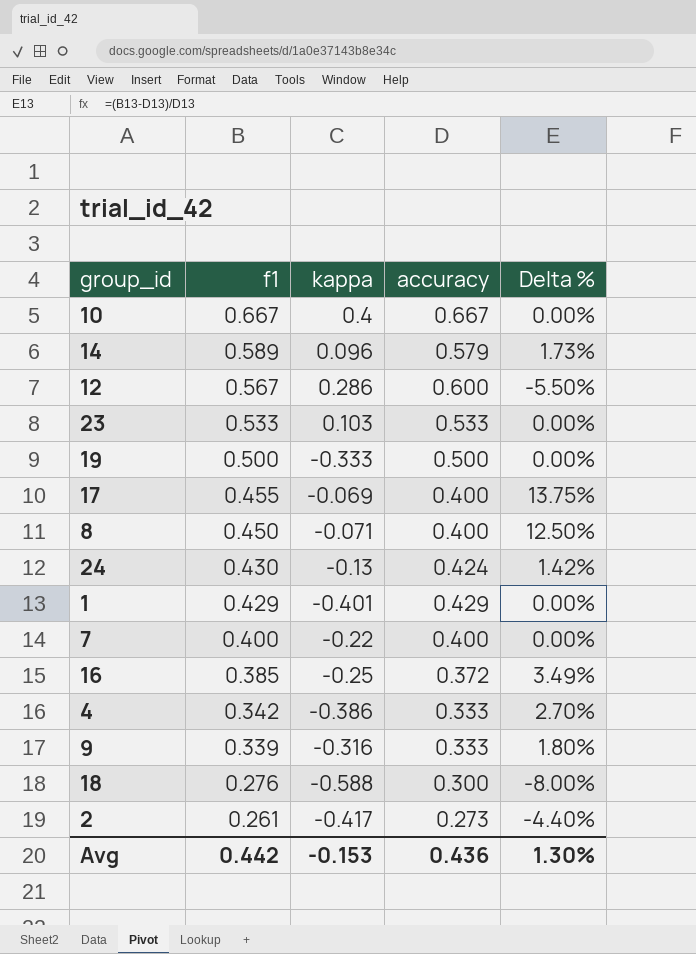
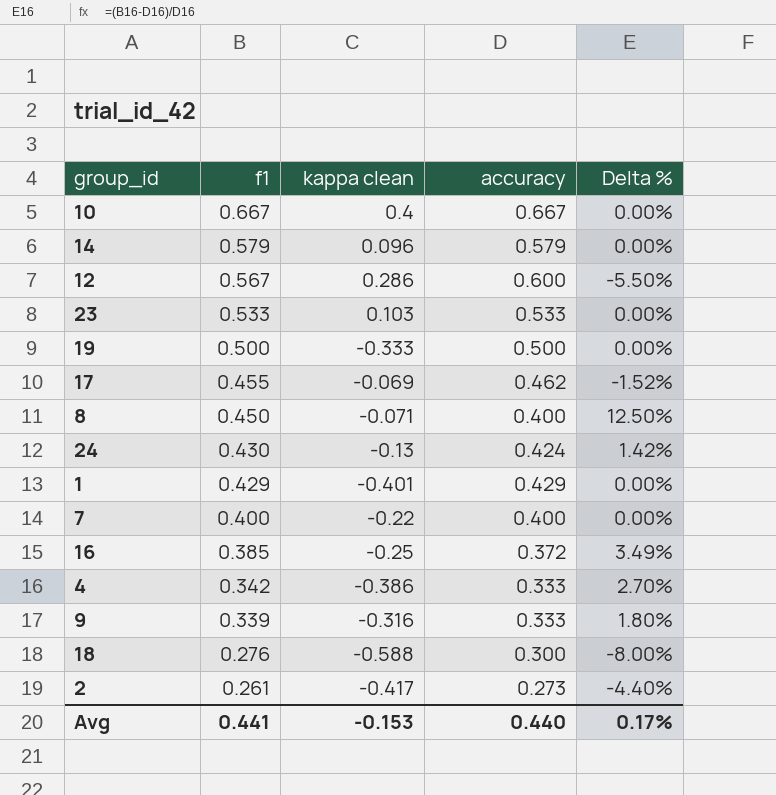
column name: kappa -> kappa clean
14 | f1: 0.589 -> 0.579
14 | Delta %: 1.73% -> 0.00%
17 | accuracy: 0.400 -> 0.462
17 | Delta %: 13.75% -> -1.52%
Avg | f1: 0.442 -> 0.441
Avg | accuracy: 0.436 -> 0.440
Avg | Delta %: 1.30% -> 0.17%

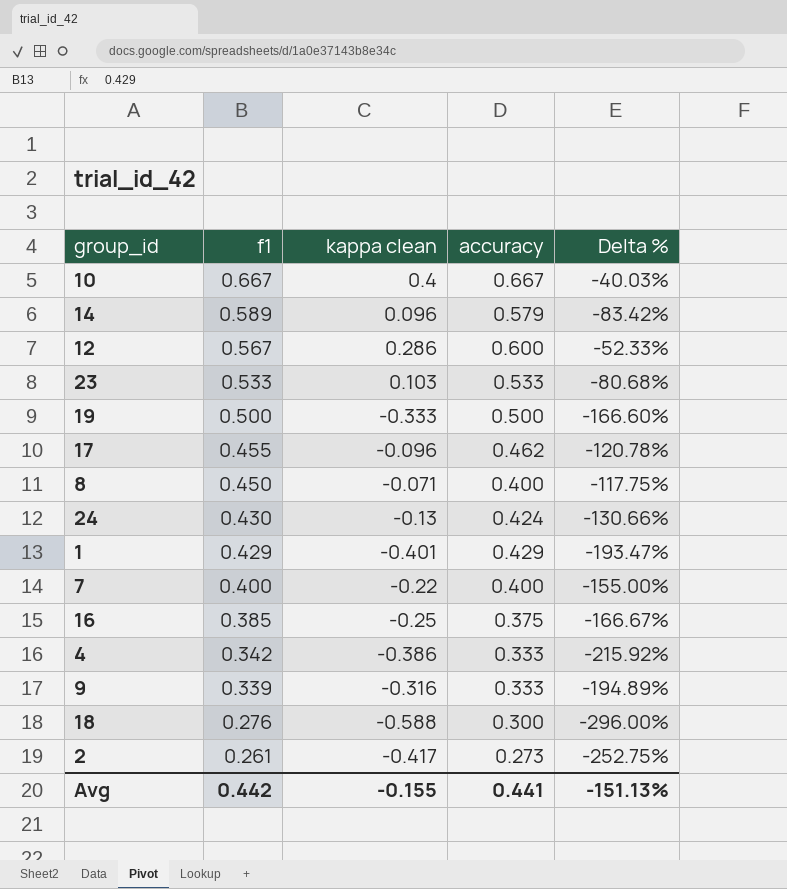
column Delta % | formula: ([f1] - [accuracy]) / [accuracy] -> ([kappa clean] - [accuracy]) / [accuracy]
14 | f1: 0.579 -> 0.589
17 | kappa clean: -0.069 -> -0.096
16 | accuracy: 0.372 -> 0.375
Avg | f1: 0.441 -> 0.442
Avg | kappa clean: -0.153 -> -0.155
Avg | accuracy: 0.440 -> 0.441
Avg | Delta %: 0.17% -> -151.13%

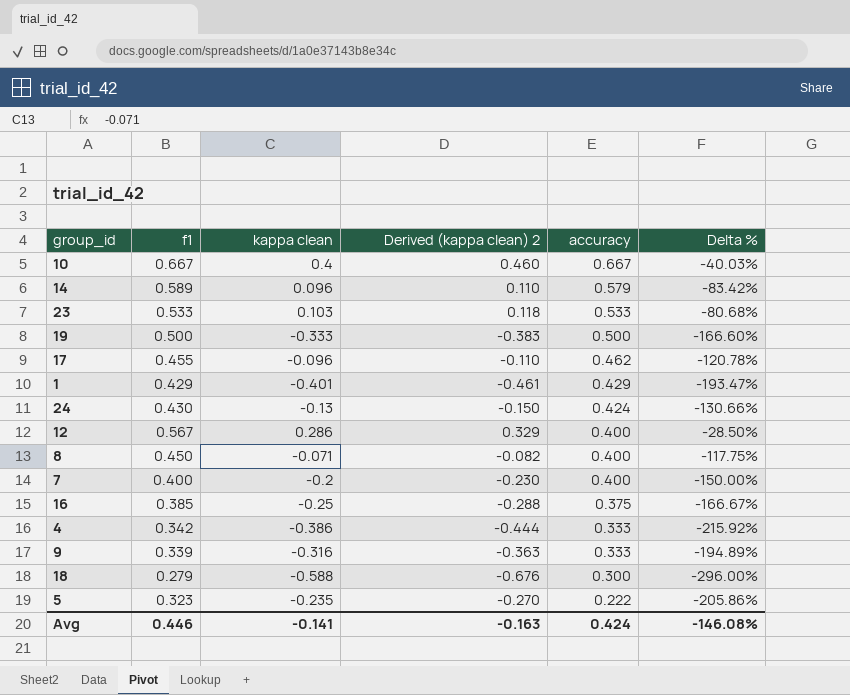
row order: f1 descending -> accuracy descending
column Derived (kappa clean) 2 | formula: none -> [kappa clean] * 1.15
row 2: 0.261 | -0.417 | 0.273 | -252.75% -> none
12 | accuracy: 0.600 -> 0.400
12 | Delta %: -52.33% -> -28.50%
7 | kappa clean: -0.22 -> -0.2
7 | Delta %: -155.00% -> -150.00%
18 | f1: 0.276 -> 0.279
row 5: none -> 0.323 | -0.235 | -0.270 | 0.222 | -205.86%
Avg | f1: 0.442 -> 0.446
Avg | kappa clean: -0.155 -> -0.141
Avg | accuracy: 0.441 -> 0.424
Avg | Delta %: -151.13% -> -146.08%

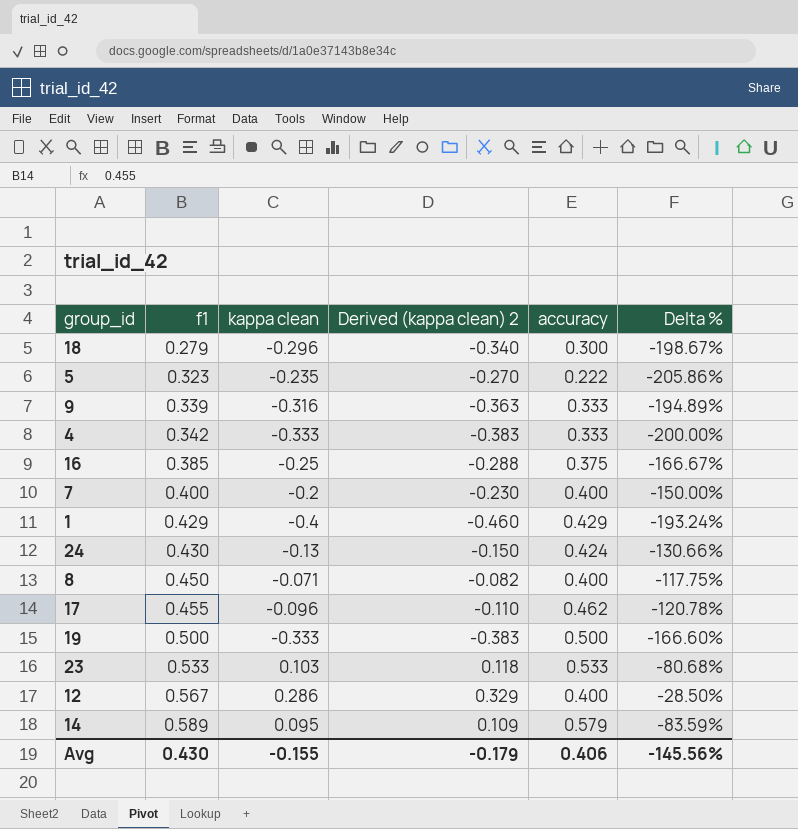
row order: accuracy descending -> f1 ascending
row 10: 0.667 | 0.4 | 0.460 | 0.667 | -40.03% -> none
18 | kappa clean: -0.588 -> -0.296
18 | Derived (kappa clean) 2: -0.676 -> -0.340
18 | Delta %: -296.00% -> -198.67%
4 | kappa clean: -0.386 -> -0.333
4 | Derived (kappa clean) 2: -0.444 -> -0.383
4 | Delta %: -215.92% -> -200.00%
1 | kappa clean: -0.401 -> -0.4
1 | Derived (kappa clean) 2: -0.461 -> -0.460
1 | Delta %: -193.47% -> -193.24%
14 | kappa clean: 0.096 -> 0.095
14 | Derived (kappa clean) 2: 0.110 -> 0.109
14 | Delta %: -83.42% -> -83.59%
Avg | f1: 0.446 -> 0.430
Avg | kappa clean: -0.141 -> -0.155
Avg | Derived (kappa clean) 2: -0.163 -> -0.179
Avg | accuracy: 0.424 -> 0.406
Avg | Delta %: -146.08% -> -145.56%

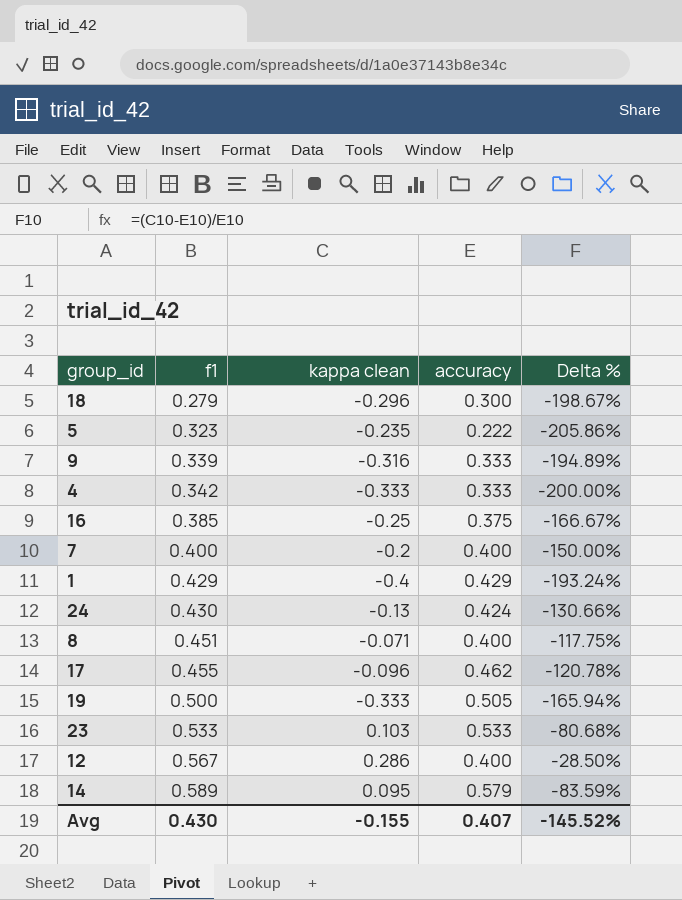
column Derived (kappa clean) 2 | formula: [kappa clean] * 1.15 -> none
8 | f1: 0.450 -> 0.451
19 | accuracy: 0.500 -> 0.505
19 | Delta %: -166.60% -> -165.94%
Avg | accuracy: 0.406 -> 0.407
Avg | Delta %: -145.56% -> -145.52%

